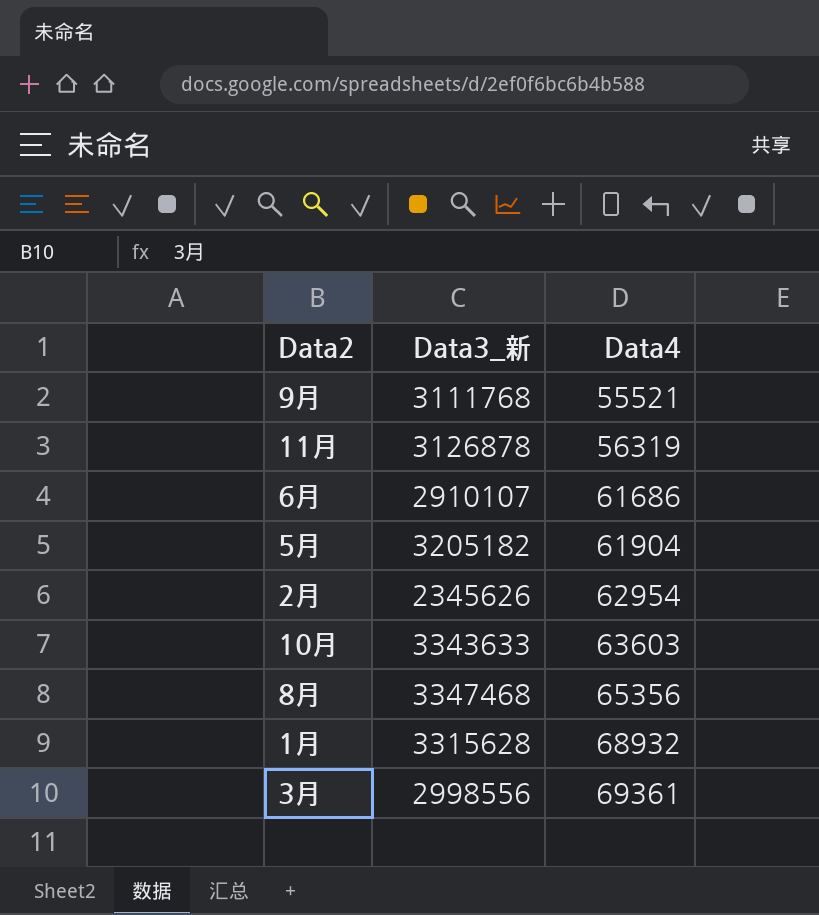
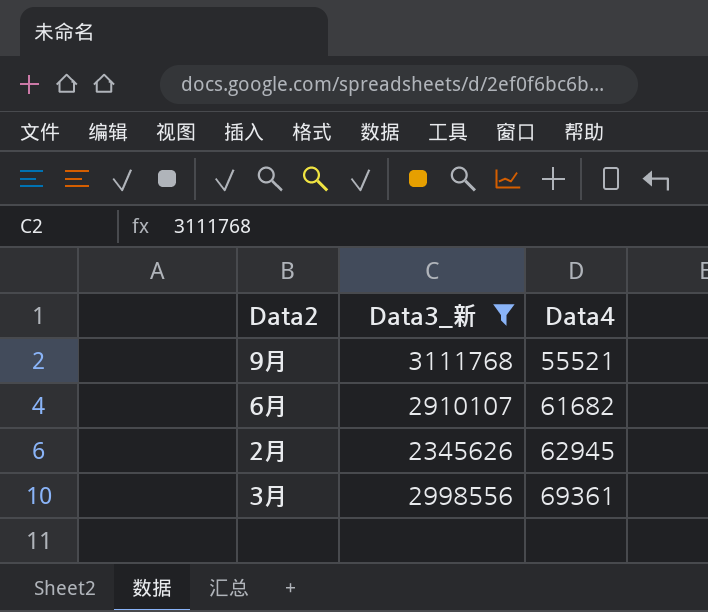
filter: none -> Data3_新 <= 3111768
6月 | Data4: 61686 -> 61682
2月 | Data4: 62954 -> 62945

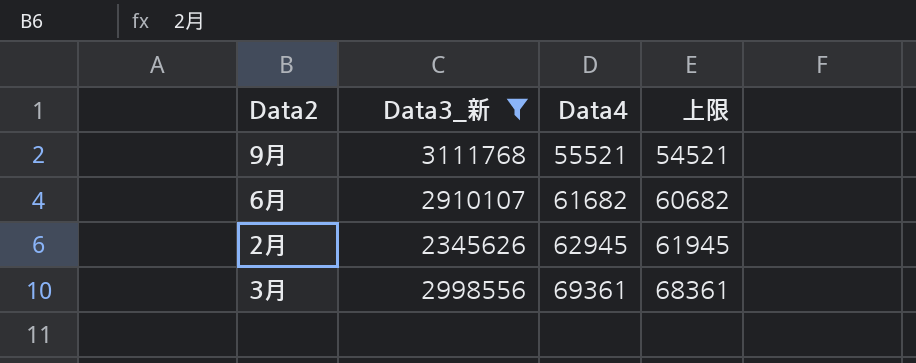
column 上限 | formula: none -> [Data4] - 1000

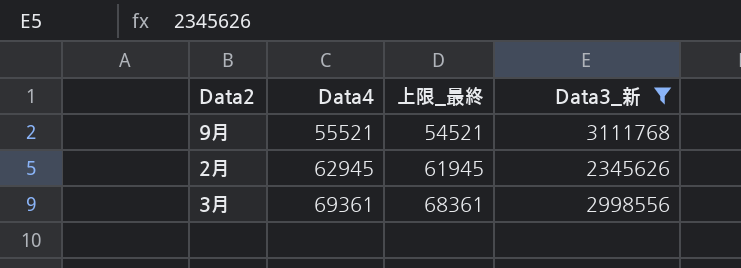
column name: 上限 -> 上限_最終
column Data3_新 | position: 2 -> 4
row 6月: 2910107 | 61682 | 60682 -> none

